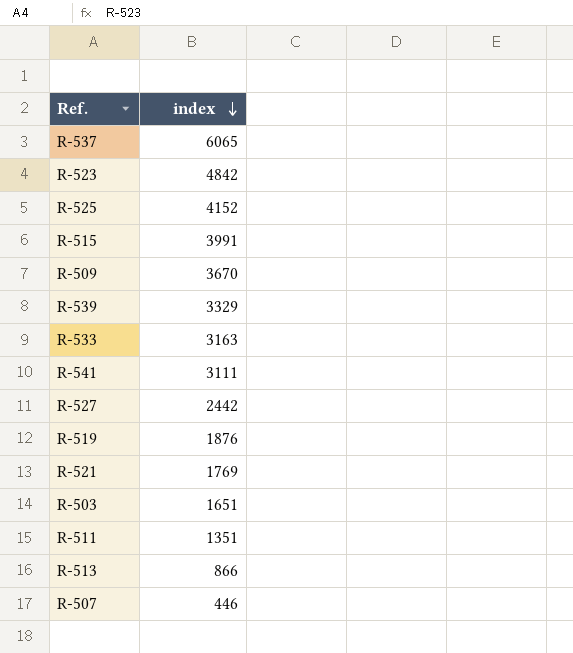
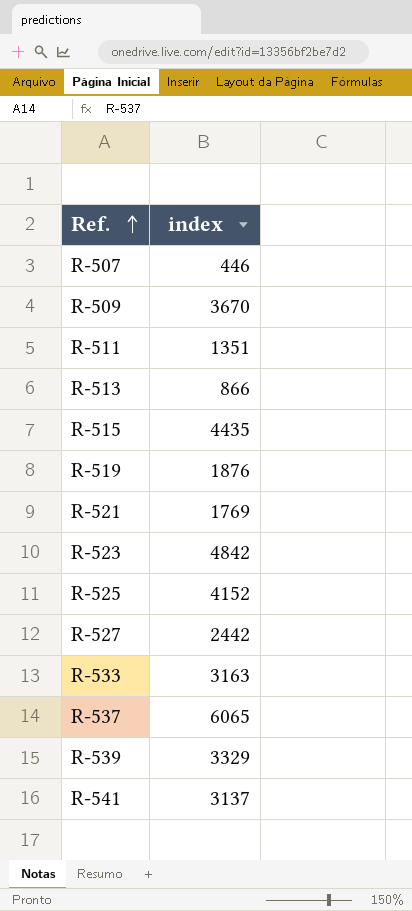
row order: index descending -> Ref. ascending
row R-503: 1651 -> none
R-515 | index: 3991 -> 4435
R-541 | index: 3111 -> 3137

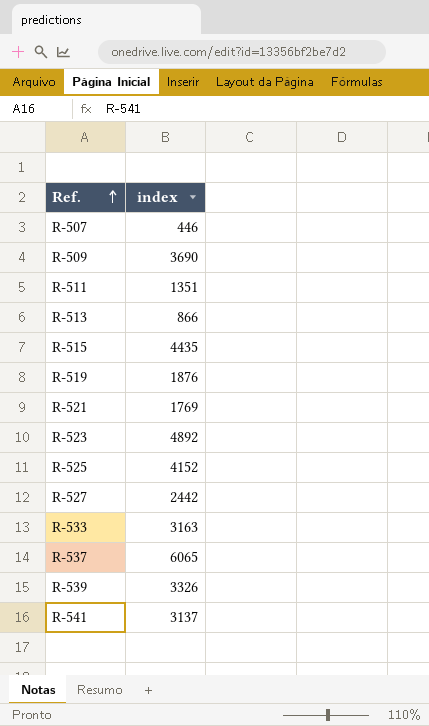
R-509 | index: 3670 -> 3690
R-523 | index: 4842 -> 4892
R-539 | index: 3329 -> 3326

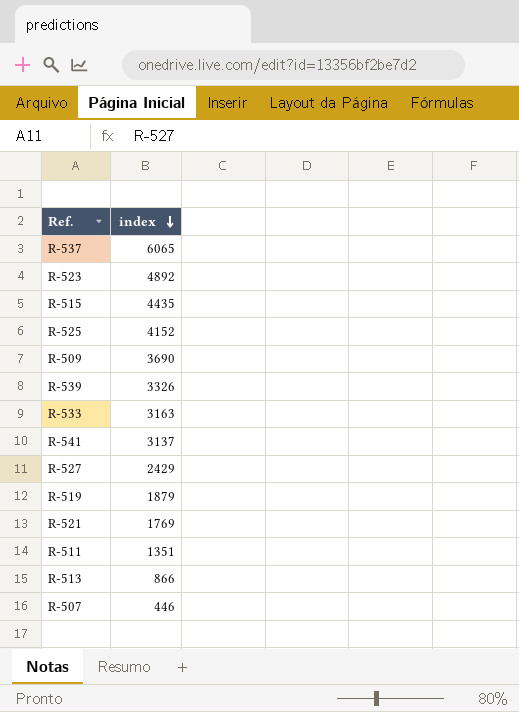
row order: Ref. ascending -> index descending
R-527 | index: 2442 -> 2429
R-519 | index: 1876 -> 1879

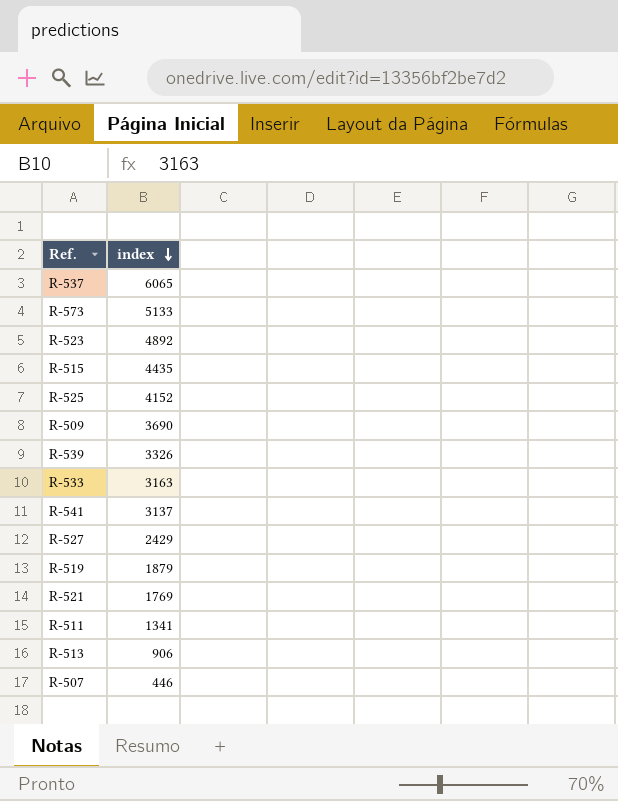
row R-573: none -> 5133
R-511 | index: 1351 -> 1341
R-513 | index: 866 -> 906

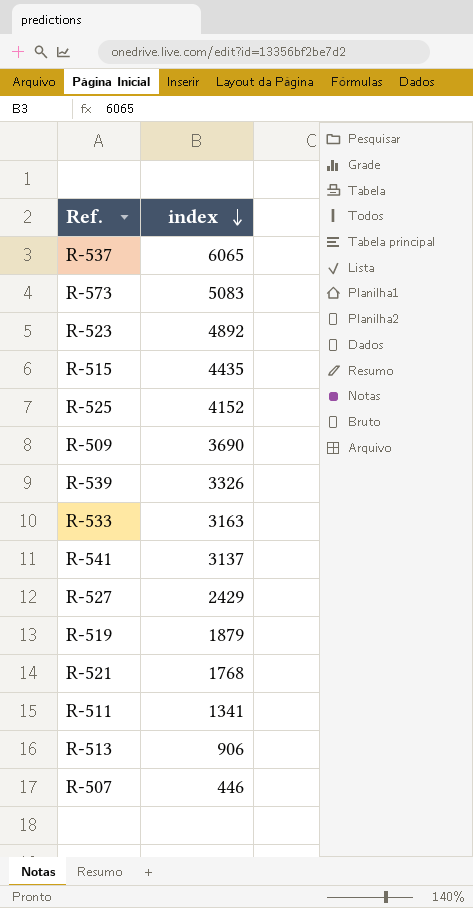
R-573 | index: 5133 -> 5083
R-521 | index: 1769 -> 1768

